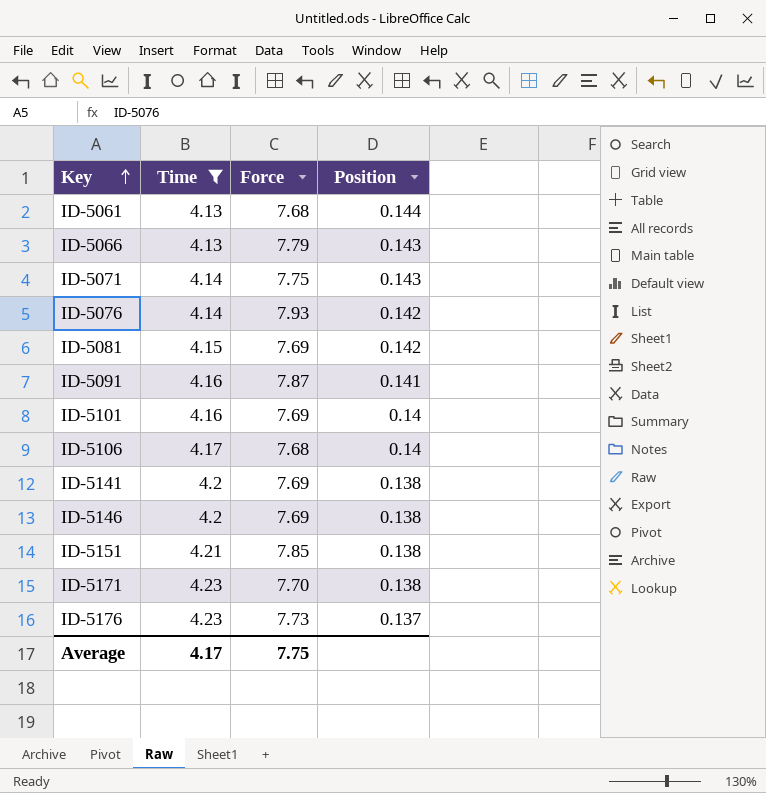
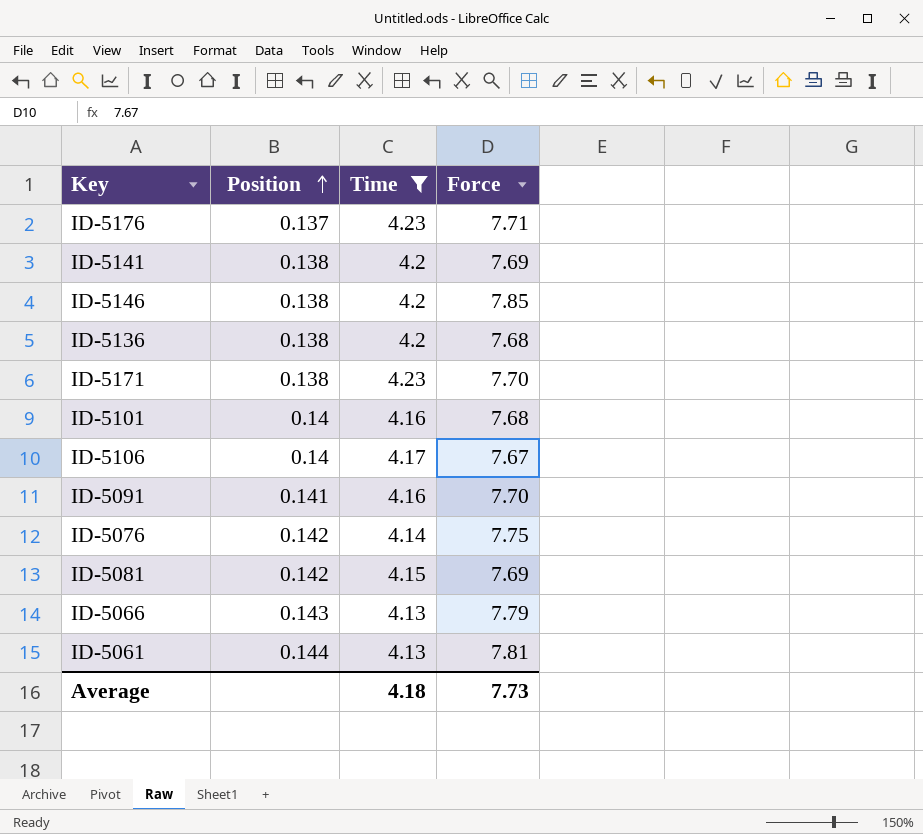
row order: Key ascending -> Position ascending
column Position | position: 4 -> 2
row ID-5071: 4.14 | 7.75 | 0.143 -> none
row ID-5151: 4.21 | 7.85 | 0.138 -> none
ID-5176 | Force: 7.73 -> 7.71
ID-5146 | Force: 7.69 -> 7.85
row ID-5136: none -> 0.138 | 4.2 | 7.68
ID-5101 | Force: 7.69 -> 7.68
ID-5106 | Force: 7.68 -> 7.67
ID-5091 | Force: 7.87 -> 7.70
ID-5076 | Force: 7.93 -> 7.75
ID-5061 | Force: 7.68 -> 7.81
Average | Time: 4.17 -> 4.18
Average | Force: 7.75 -> 7.73

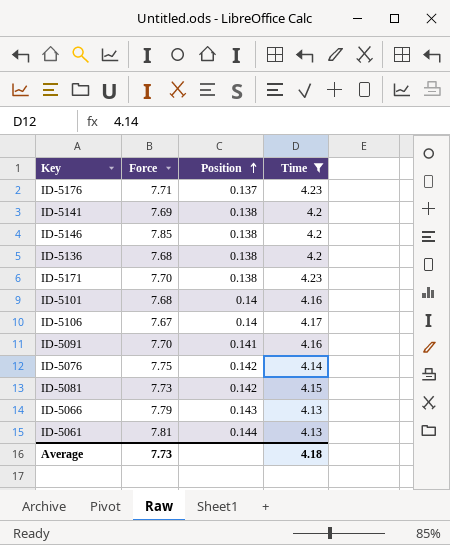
column Force | position: 4 -> 2
ID-5081 | Force: 7.69 -> 7.73

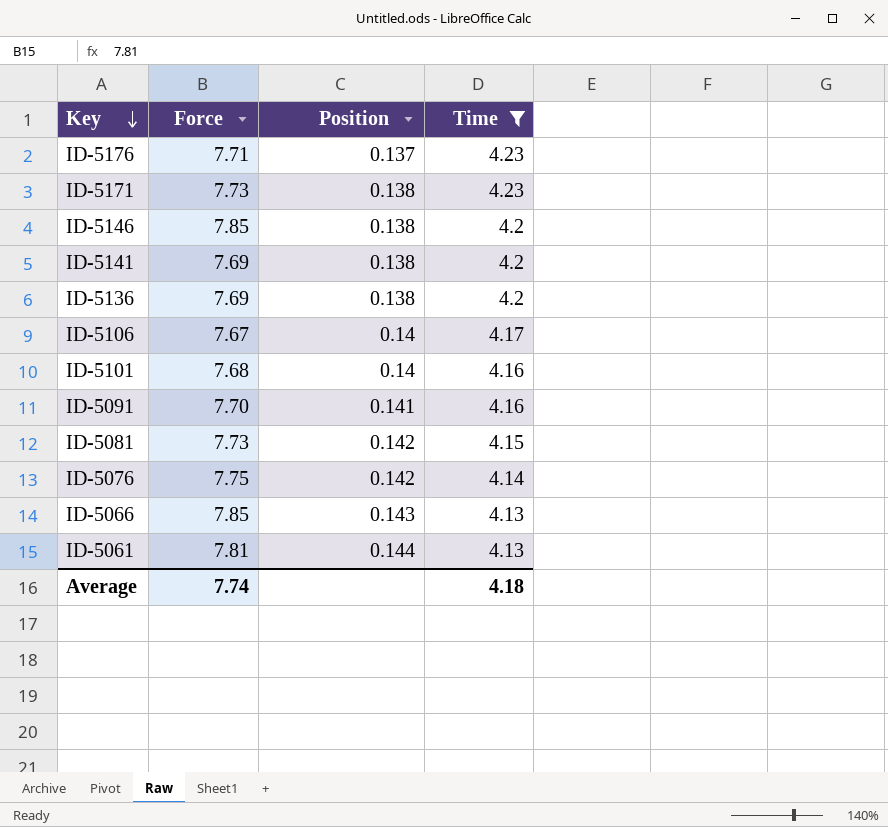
row order: Position ascending -> Key descending
ID-5171 | Force: 7.70 -> 7.73
ID-5136 | Force: 7.68 -> 7.69
ID-5066 | Force: 7.79 -> 7.85
Average | Force: 7.73 -> 7.74

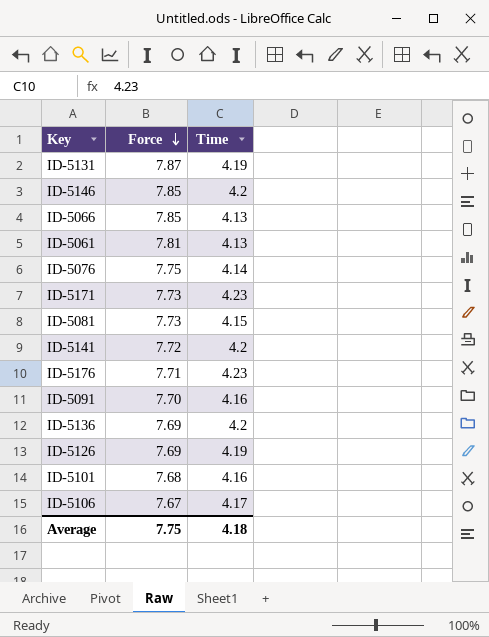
filter: Time != 4.19 -> none
row order: Key descending -> Force descending
column Position | position: 3 -> none
ID-5141 | Force: 7.69 -> 7.72
Average | Force: 7.74 -> 7.75

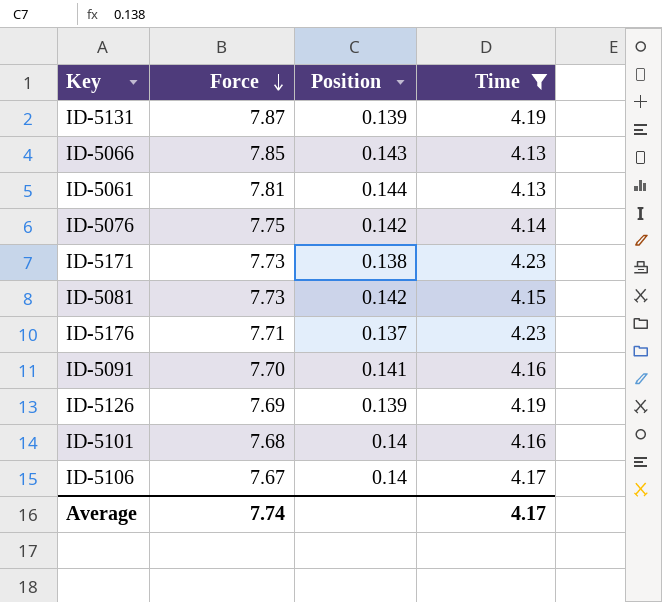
filter: none -> Time != 4.2
column Position | position: none -> 3
Average | Force: 7.75 -> 7.74
Average | Time: 4.18 -> 4.17

